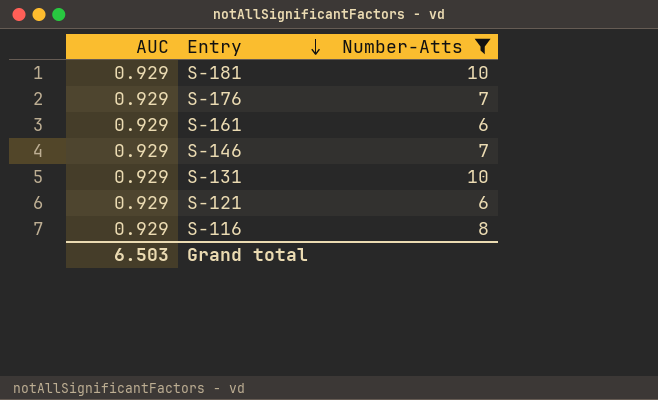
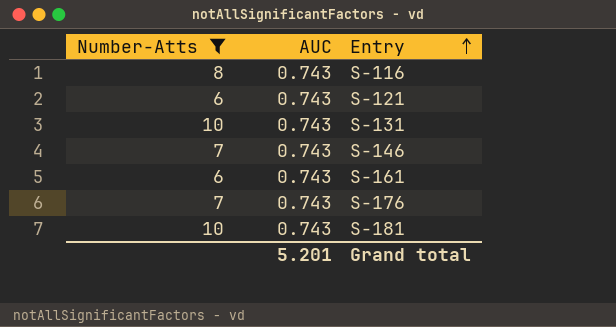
row order: Entry descending -> Entry ascending
column Number-Atts | position: 3 -> 1
S-116 | AUC: 0.929 -> 0.743
S-121 | AUC: 0.929 -> 0.743
S-131 | AUC: 0.929 -> 0.743
S-146 | AUC: 0.929 -> 0.743
S-161 | AUC: 0.929 -> 0.743
S-176 | AUC: 0.929 -> 0.743
S-181 | AUC: 0.929 -> 0.743
Grand total | AUC: 6.503 -> 5.201

